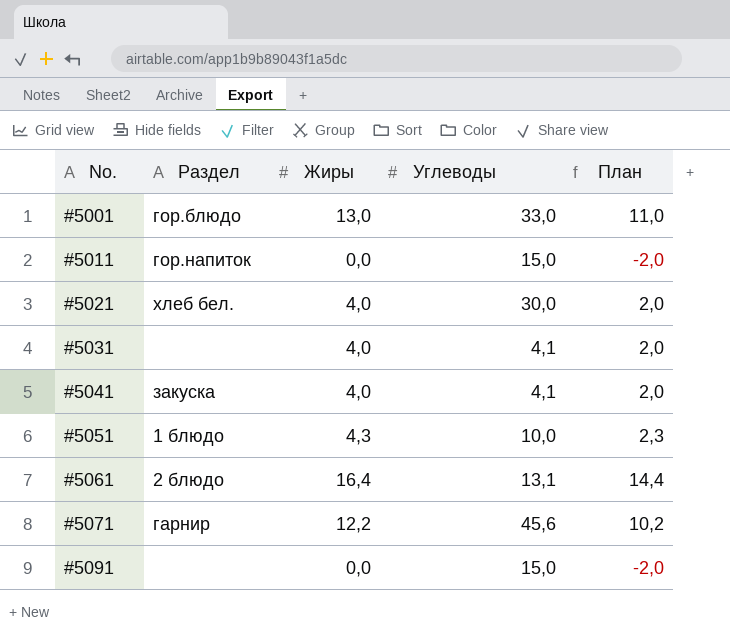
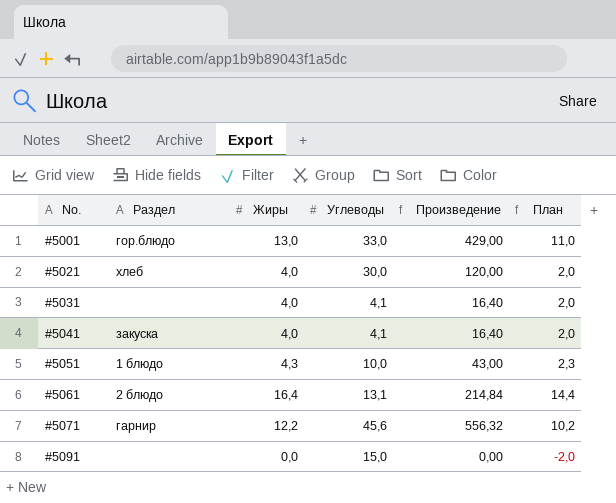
column Произведение | formula: none -> [Жиры] * [Углеводы]
row #5011: гор.напиток | 0,0 | 15,0 | -2,0 -> none
#5021 | Раздел: хлеб бел. -> хлеб

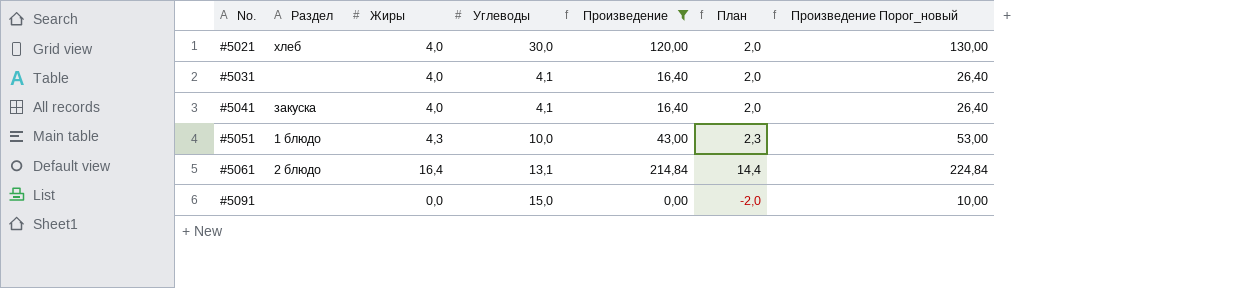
filter: none -> Произведение <= 214,84
column Произведение Порог_новый | formula: none -> [Произведение] + 10

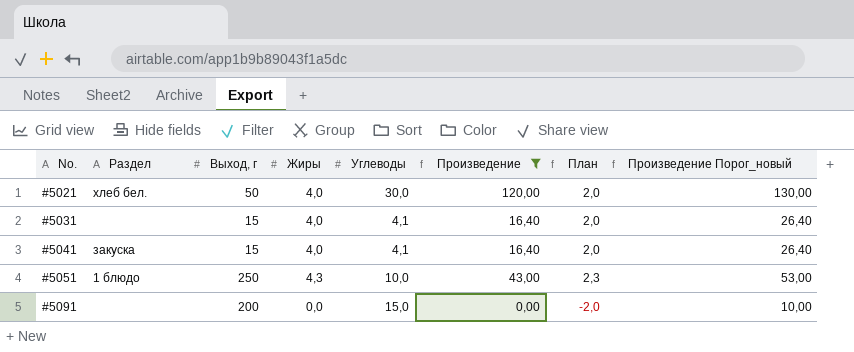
column Выход, г | position: none -> 3
row #5061: 2 блюдо | 16,4 | 13,1 | 214,84 | 14,4 | 224,84 -> none
#5021 | Раздел: хлеб -> хлеб бел.

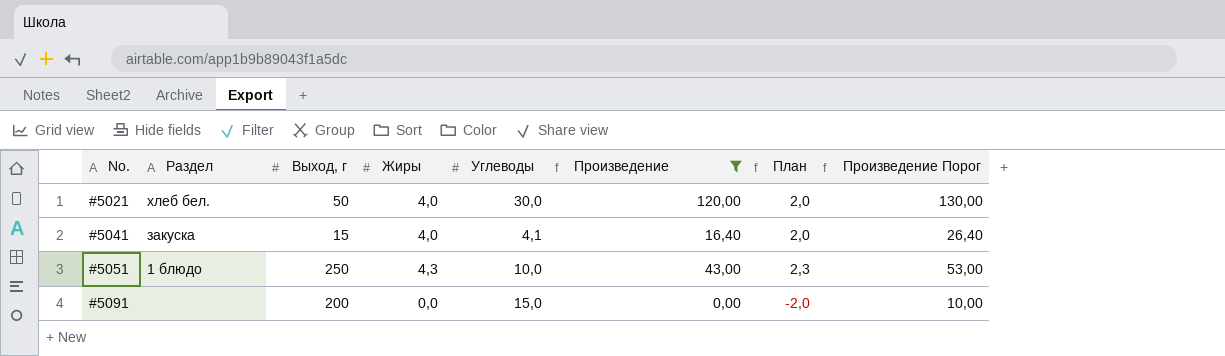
column name: Произведение Порог_новый -> Произведение Порог
row #5031: none | 15 | 4,0 | 4,1 | 16,40 | 2,0 | 26,40 -> none

